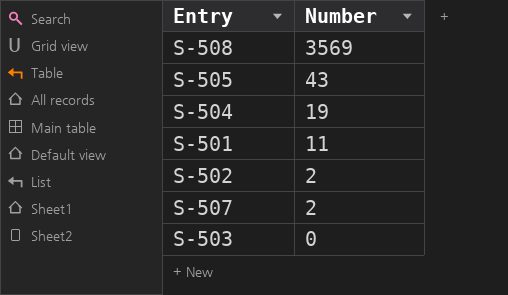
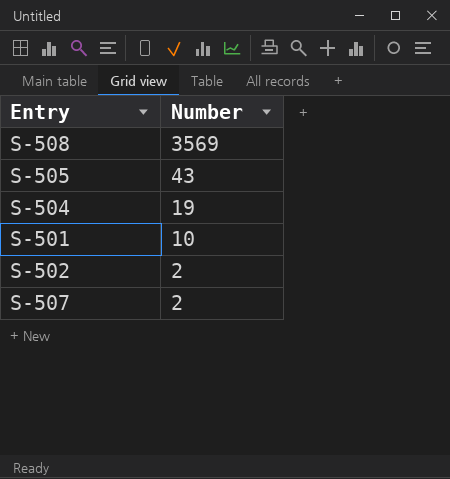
row S-503: 0 -> none
S-501 | Number: 11 -> 10

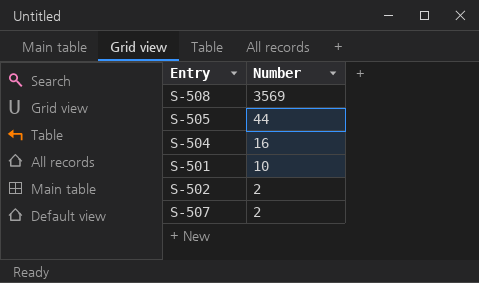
S-505 | Number: 43 -> 44
S-504 | Number: 19 -> 16

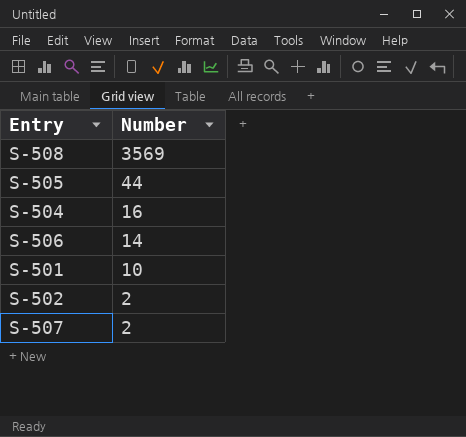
row S-506: none -> 14

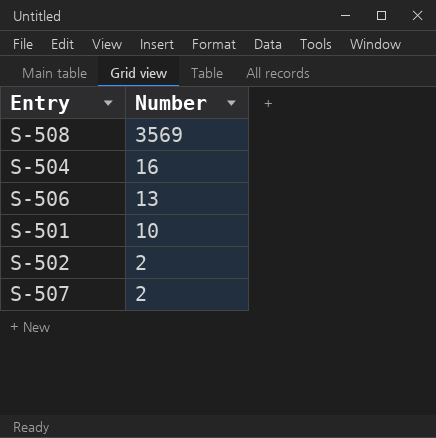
row S-505: 44 -> none
S-506 | Number: 14 -> 13

